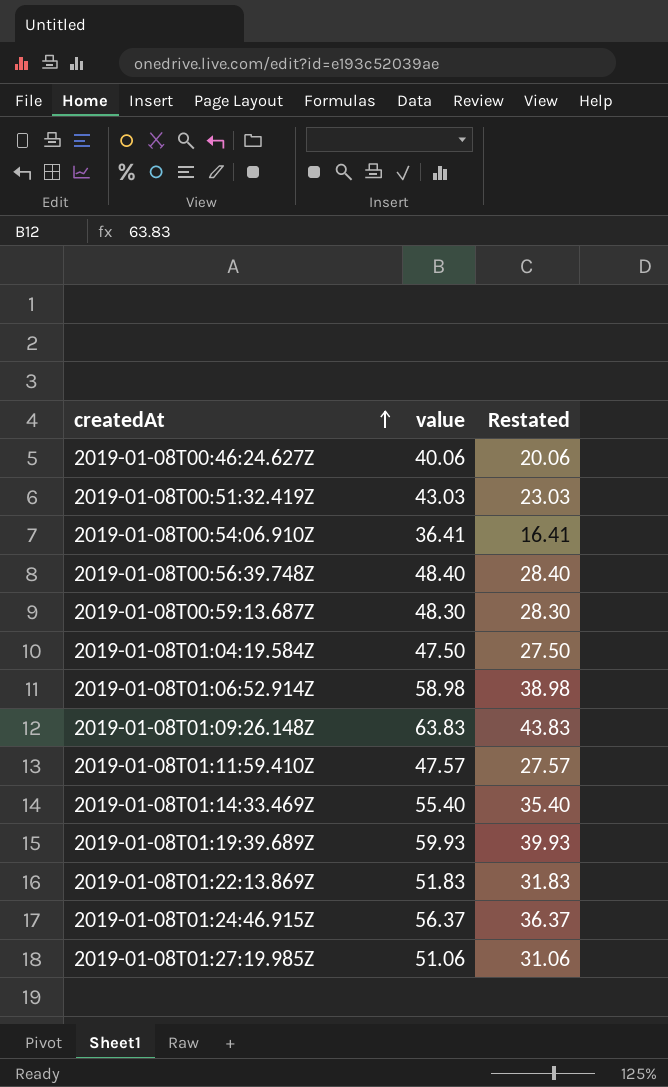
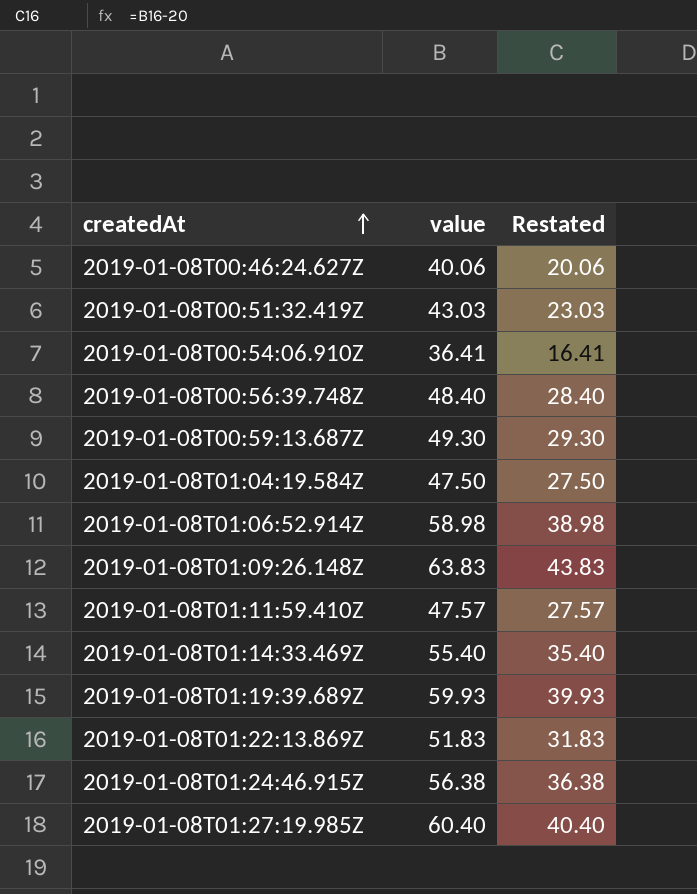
2019-01-08T00:59:13.687Z | value: 48.30 -> 49.30
2019-01-08T00:59:13.687Z | Restated: 28.30 -> 29.30
2019-01-08T01:24:46.915Z | value: 56.37 -> 56.38
2019-01-08T01:24:46.915Z | Restated: 36.37 -> 36.38
2019-01-08T01:27:19.985Z | value: 51.06 -> 60.40
2019-01-08T01:27:19.985Z | Restated: 31.06 -> 40.40

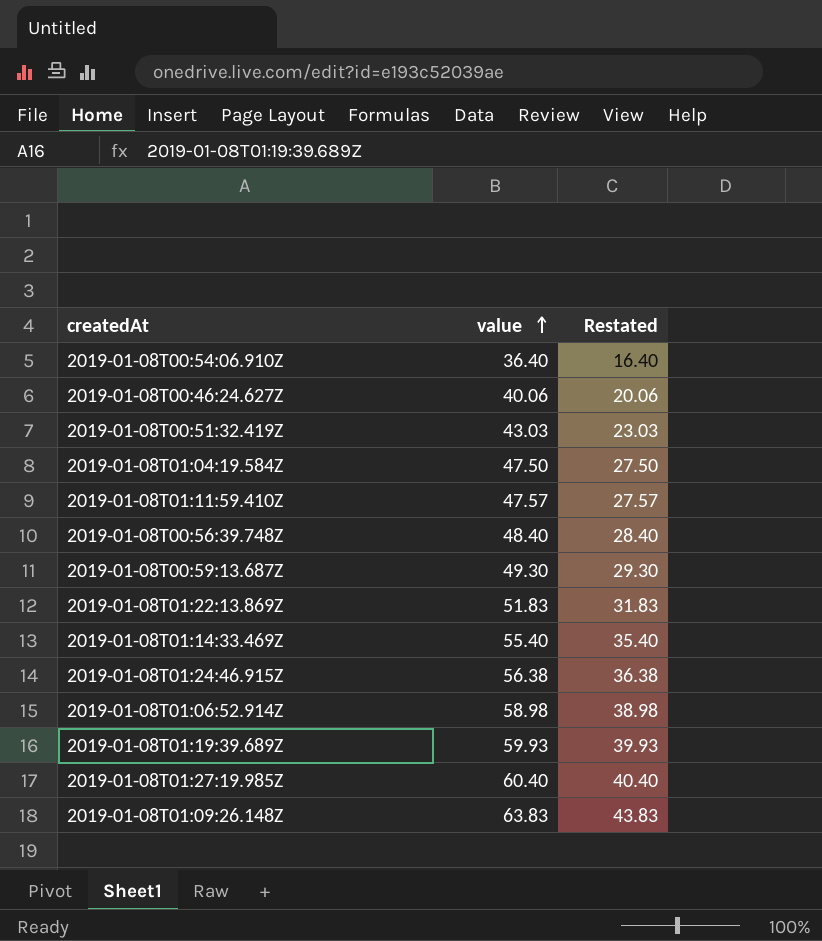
row order: createdAt ascending -> value ascending
2019-01-08T00:54:06.910Z | value: 36.41 -> 36.40
2019-01-08T00:54:06.910Z | Restated: 16.41 -> 16.40

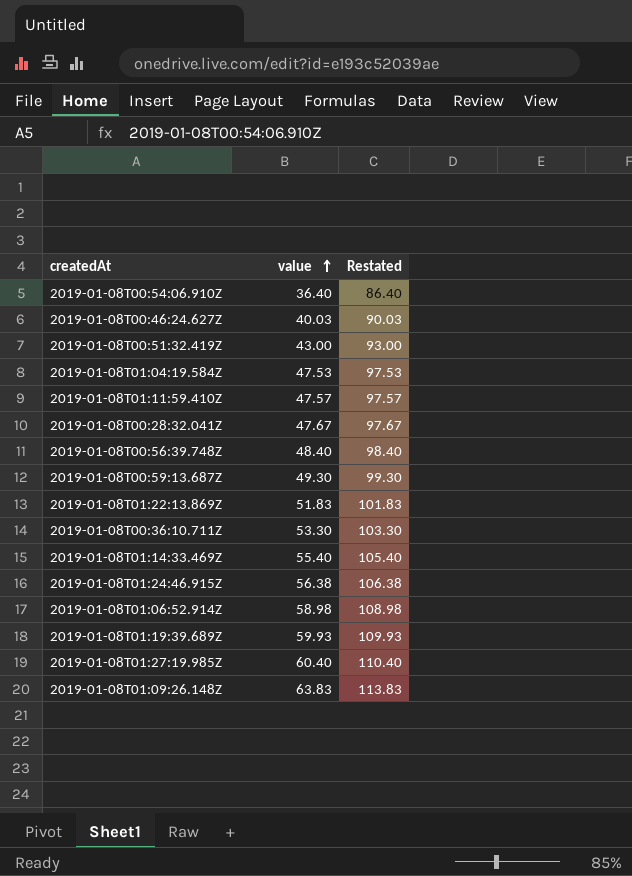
column Restated | formula: [value] - 20 -> [value] + 50
2019-01-08T00:46:24.627Z | value: 40.06 -> 40.03
2019-01-08T00:51:32.419Z | value: 43.03 -> 43.00
2019-01-08T01:04:19.584Z | value: 47.50 -> 47.53
row 2019-01-08T00:28:32.041Z: none -> 47.67 | 97.67
row 2019-01-08T00:36:10.711Z: none -> 53.30 | 103.30

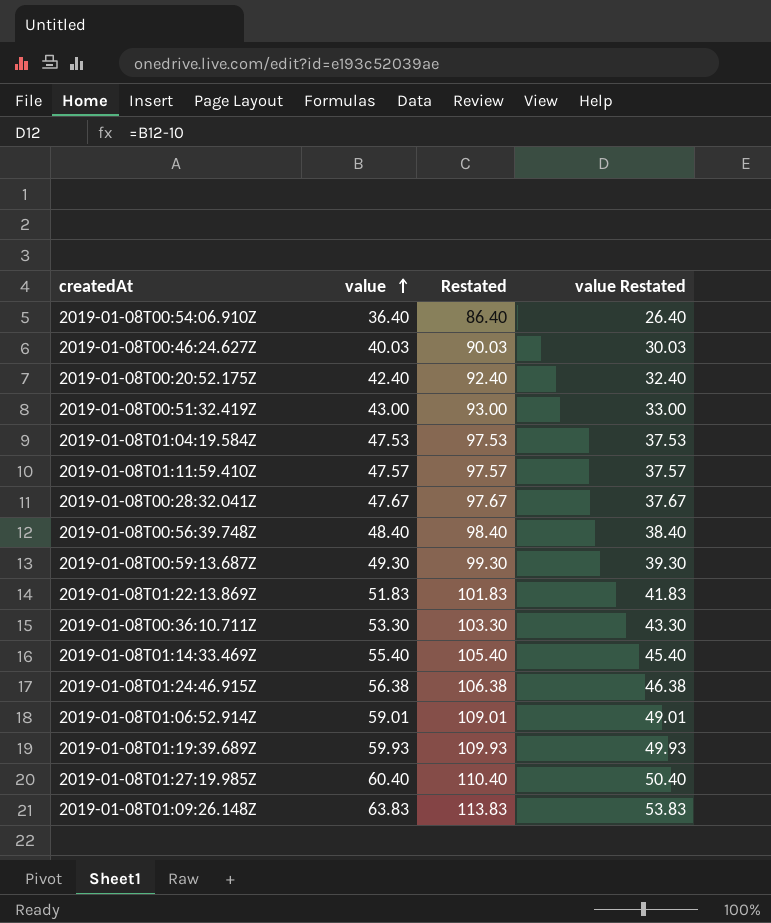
column value Restated | formula: none -> [value] - 10
row 2019-01-08T00:20:52.175Z: none -> 42.40 | 92.40 | 32.40
2019-01-08T01:06:52.914Z | value: 58.98 -> 59.01
2019-01-08T01:06:52.914Z | Restated: 108.98 -> 109.01

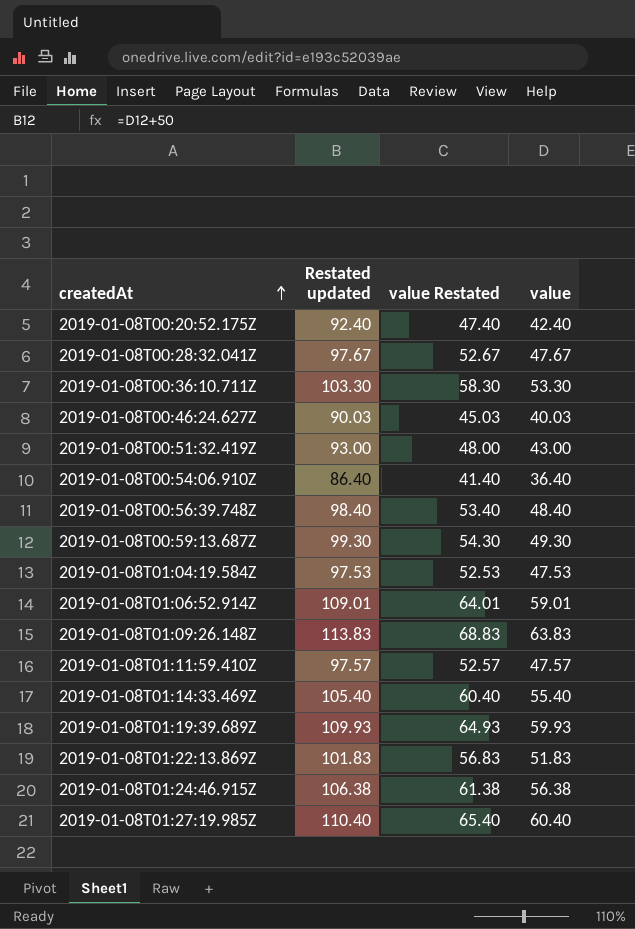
row order: value ascending -> createdAt ascending
column name: Restated -> Restated updated
column value Restated | formula: [value] - 10 -> [value] + 5
column value | position: 2 -> 4

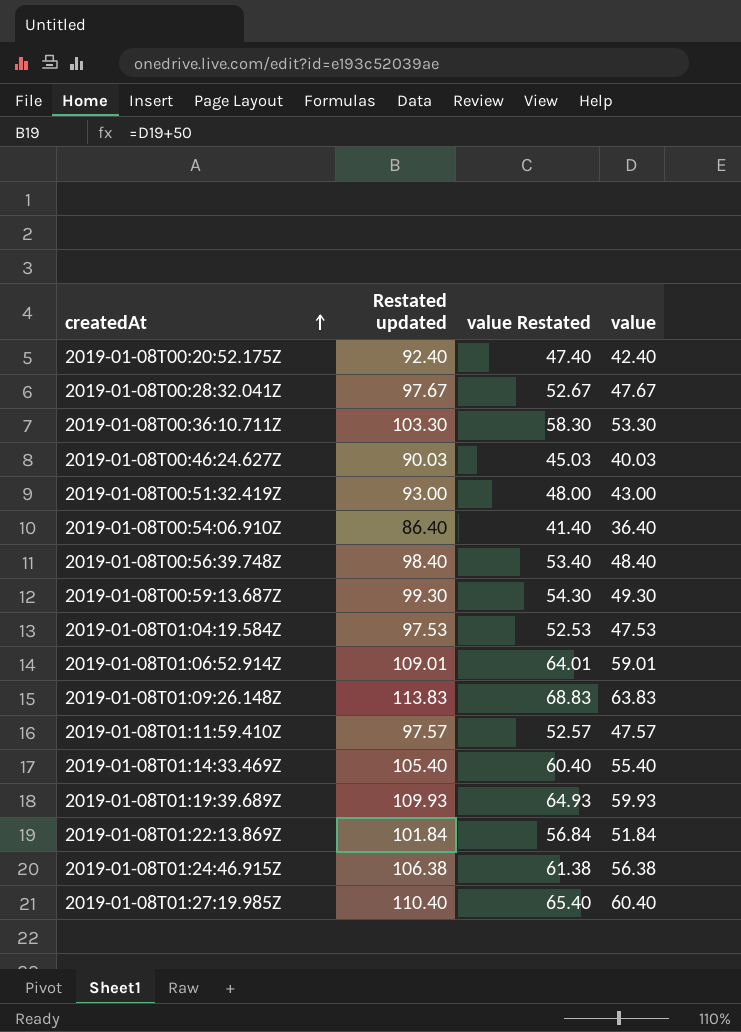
2019-01-08T01:22:13.869Z | Restated updated: 101.83 -> 101.84
2019-01-08T01:22:13.869Z | value Restated: 56.83 -> 56.84
2019-01-08T01:22:13.869Z | value: 51.83 -> 51.84

